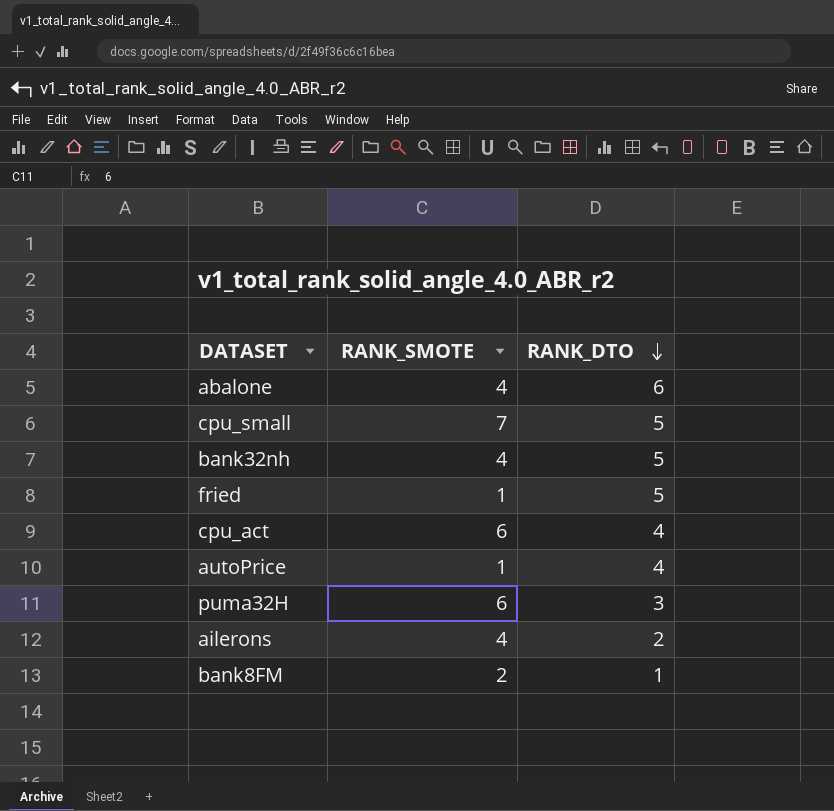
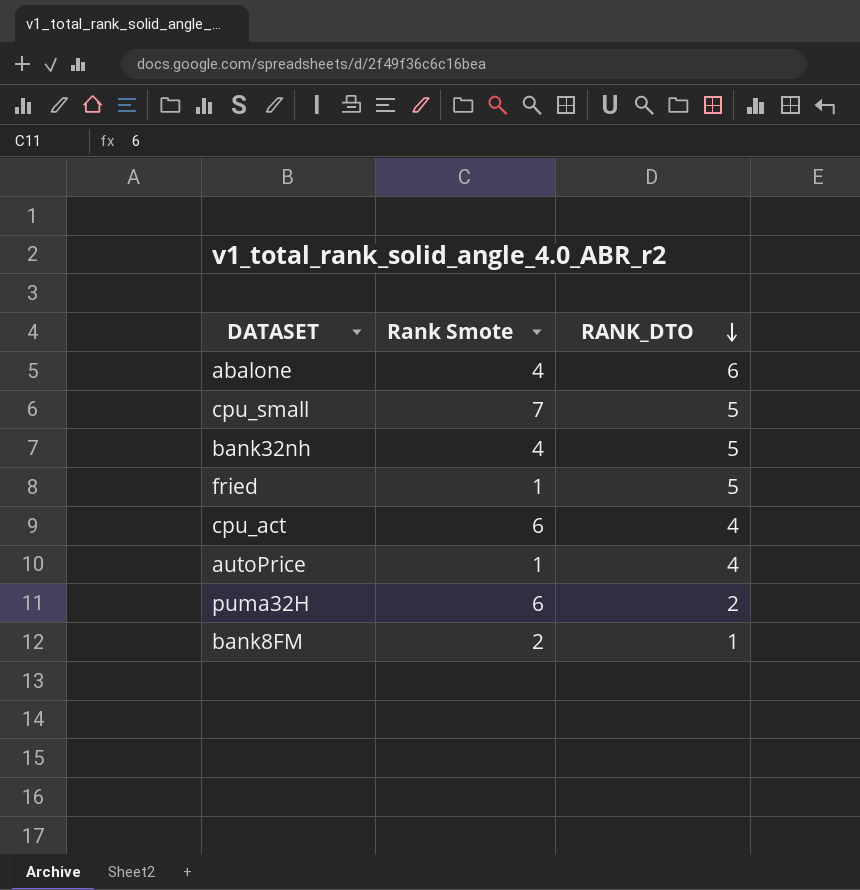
column name: RANK_SMOTE -> Rank Smote
row ailerons: 4 | 2 -> none
puma32H | RANK_DTO: 3 -> 2

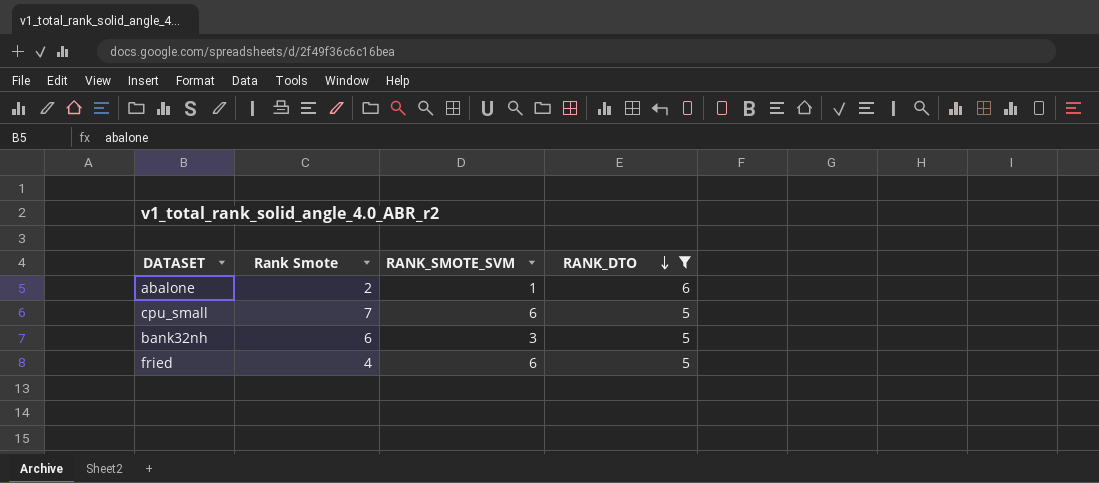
filter: none -> RANK_DTO >= 5
column RANK_SMOTE_SVM | position: none -> 3
abalone | Rank Smote: 4 -> 2
bank32nh | Rank Smote: 4 -> 6
fried | Rank Smote: 1 -> 4

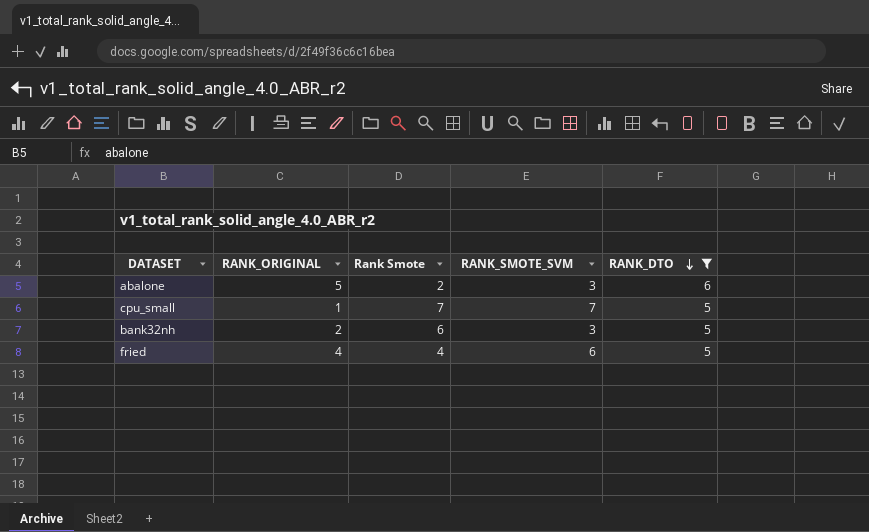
column RANK_ORIGINAL | position: none -> 2
abalone | RANK_SMOTE_SVM: 1 -> 3
cpu_small | RANK_SMOTE_SVM: 6 -> 7

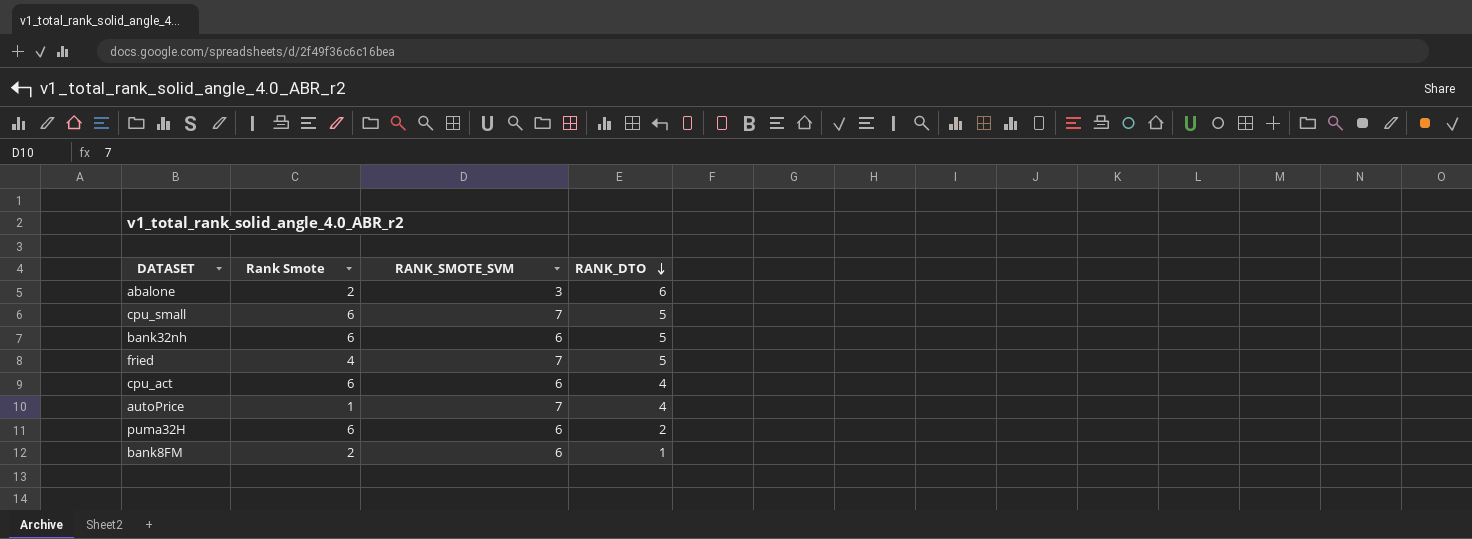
filter: RANK_DTO >= 5 -> none
column RANK_ORIGINAL | position: 2 -> none
cpu_small | Rank Smote: 7 -> 6
bank32nh | RANK_SMOTE_SVM: 3 -> 6
fried | RANK_SMOTE_SVM: 6 -> 7

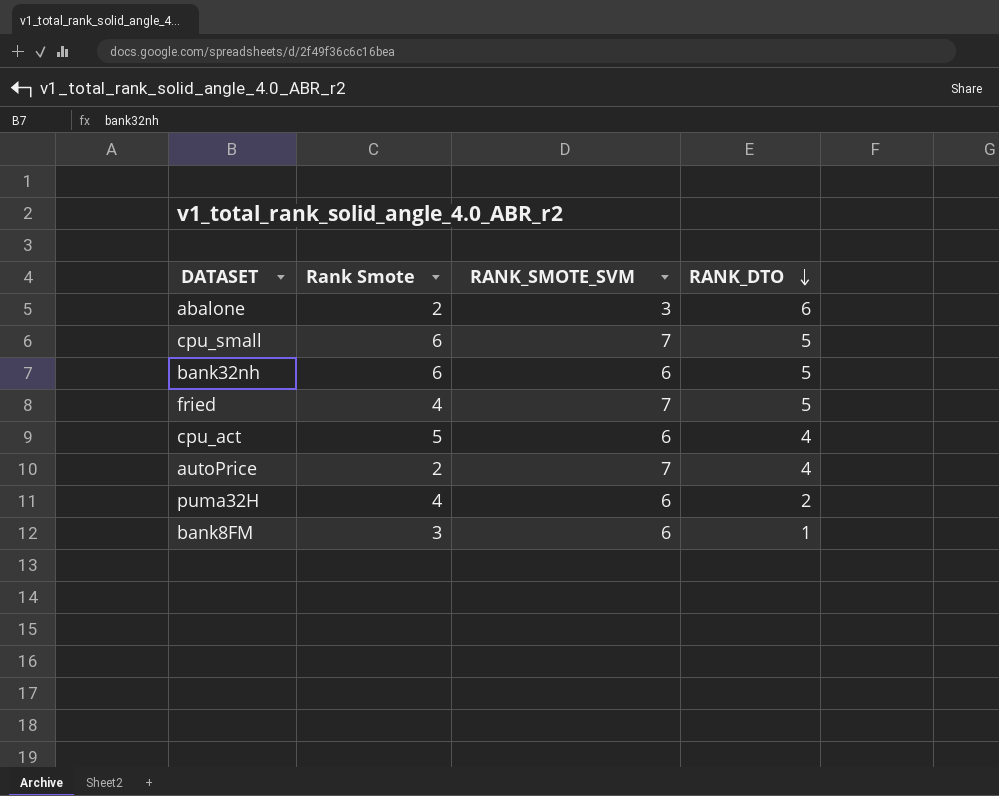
cpu_act | Rank Smote: 6 -> 5
autoPrice | Rank Smote: 1 -> 2
puma32H | Rank Smote: 6 -> 4
bank8FM | Rank Smote: 2 -> 3

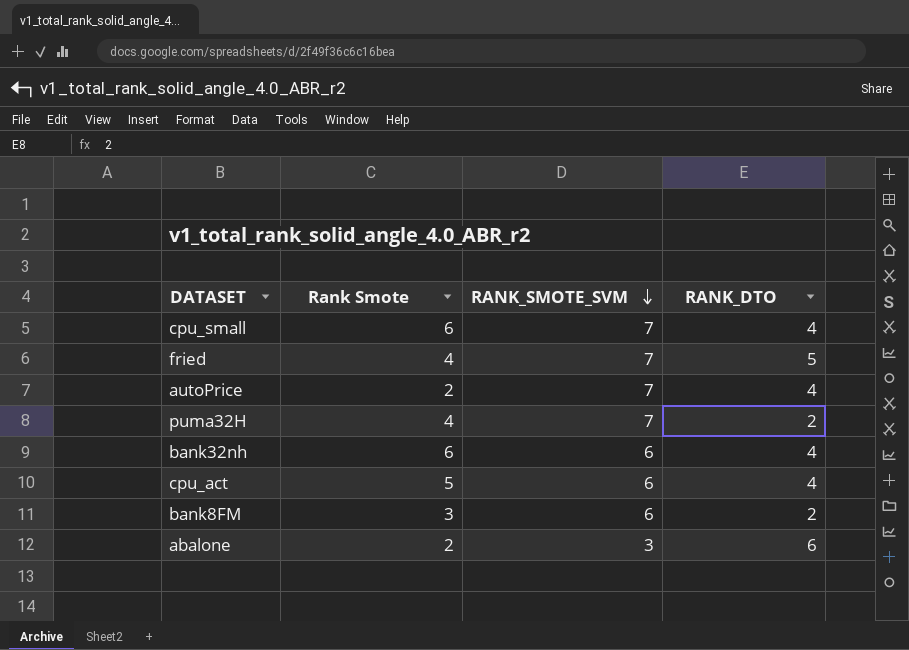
row order: RANK_DTO descending -> RANK_SMOTE_SVM descending
cpu_small | RANK_DTO: 5 -> 4
puma32H | RANK_SMOTE_SVM: 6 -> 7
bank32nh | RANK_DTO: 5 -> 4
bank8FM | RANK_DTO: 1 -> 2

